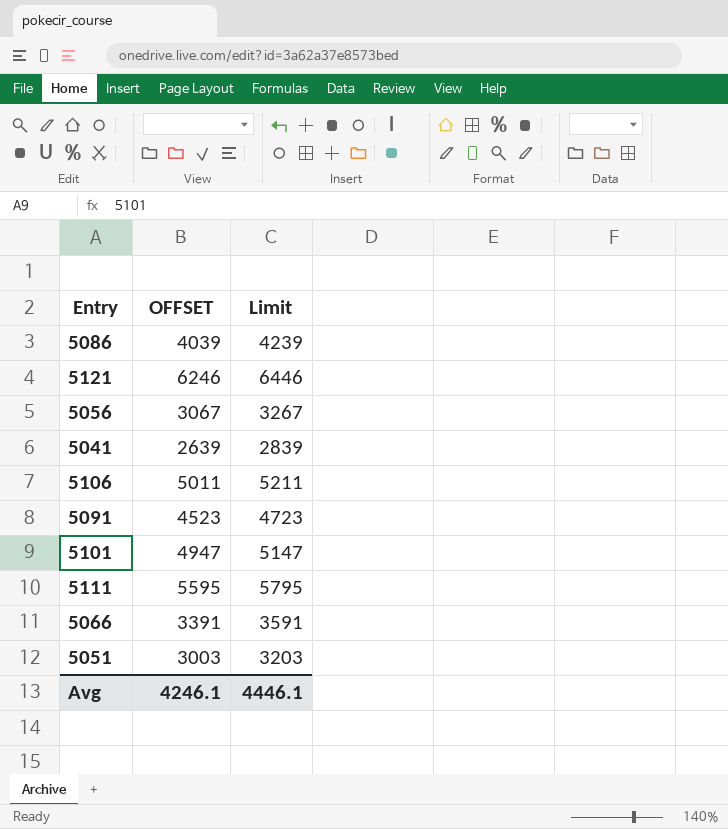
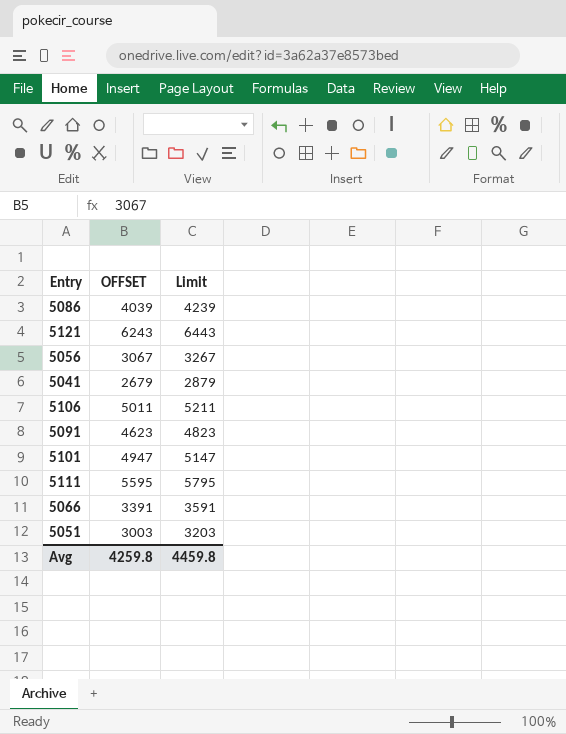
5121 | OFFSET: 6246 -> 6243
5121 | Limit: 6446 -> 6443
5041 | OFFSET: 2639 -> 2679
5041 | Limit: 2839 -> 2879
5091 | OFFSET: 4523 -> 4623
5091 | Limit: 4723 -> 4823
Avg | OFFSET: 4246.1 -> 4259.8
Avg | Limit: 4446.1 -> 4459.8

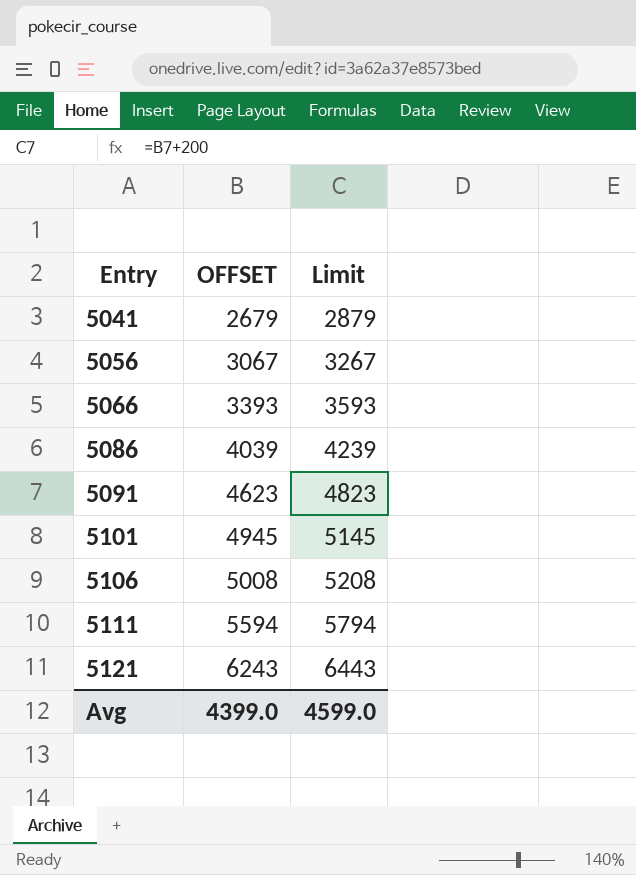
row order: none -> Entry ascending
row 5051: 3003 | 3203 -> none
5066 | OFFSET: 3391 -> 3393
5066 | Limit: 3591 -> 3593
5101 | OFFSET: 4947 -> 4945
5101 | Limit: 5147 -> 5145
5106 | OFFSET: 5011 -> 5008
5106 | Limit: 5211 -> 5208
5111 | OFFSET: 5595 -> 5594
5111 | Limit: 5795 -> 5794
Avg | OFFSET: 4259.8 -> 4399.0
Avg | Limit: 4459.8 -> 4599.0

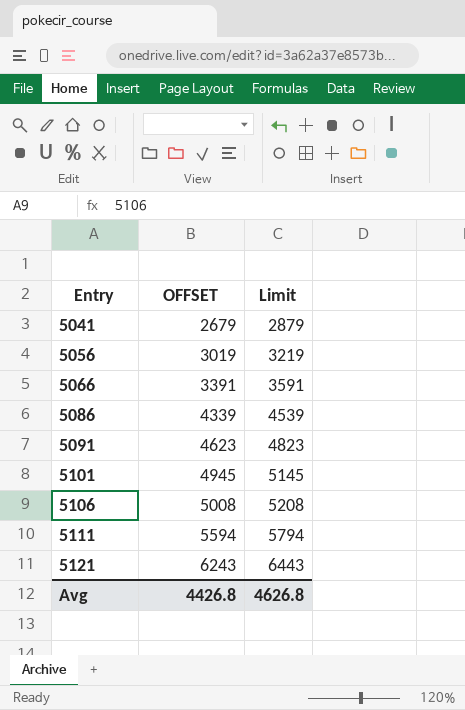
5056 | OFFSET: 3067 -> 3019
5056 | Limit: 3267 -> 3219
5066 | OFFSET: 3393 -> 3391
5066 | Limit: 3593 -> 3591
5086 | OFFSET: 4039 -> 4339
5086 | Limit: 4239 -> 4539
Avg | OFFSET: 4399.0 -> 4426.8
Avg | Limit: 4599.0 -> 4626.8

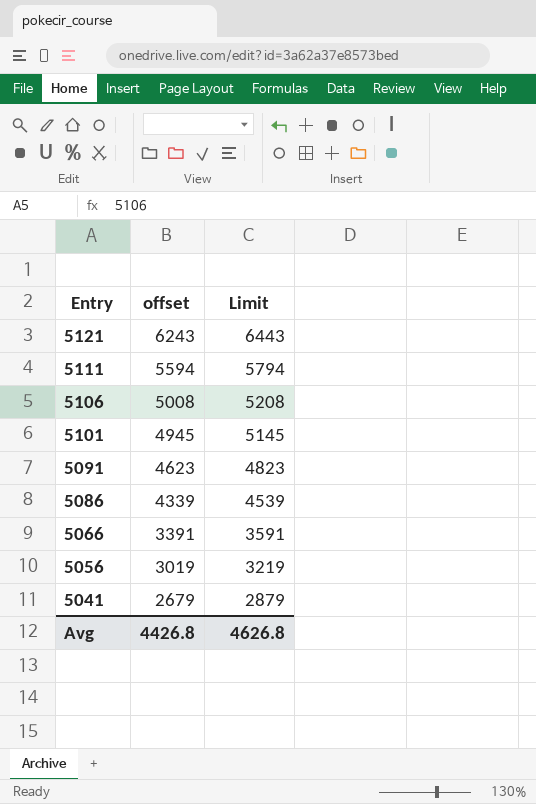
row order: Entry ascending -> Entry descending
column name: OFFSET -> offset

